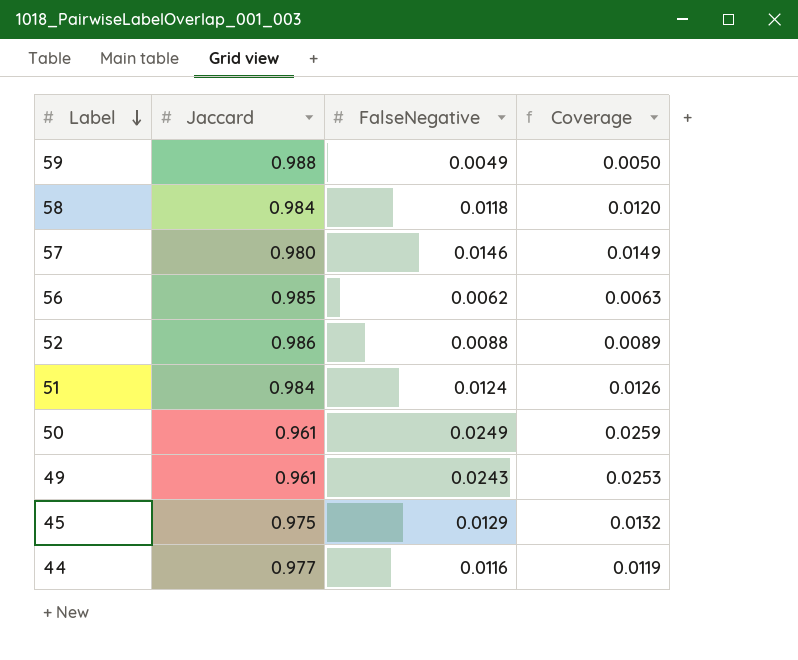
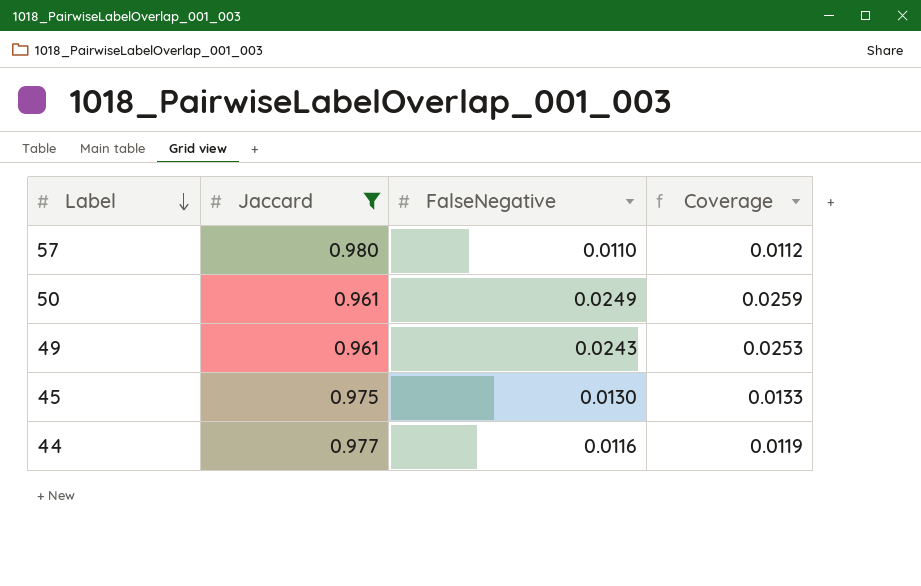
filter: none -> Jaccard <= 0.980
57 | FalseNegative: 0.0146 -> 0.0110
57 | Coverage: 0.0149 -> 0.0112
45 | FalseNegative: 0.0129 -> 0.0130
45 | Coverage: 0.0132 -> 0.0133

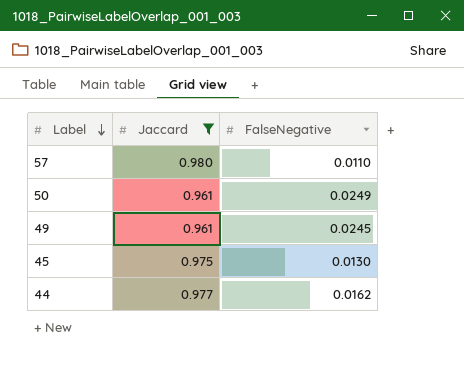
column Coverage | formula: [FalseNegative] / [Jaccard] -> none
49 | FalseNegative: 0.0243 -> 0.0245
44 | FalseNegative: 0.0116 -> 0.0162

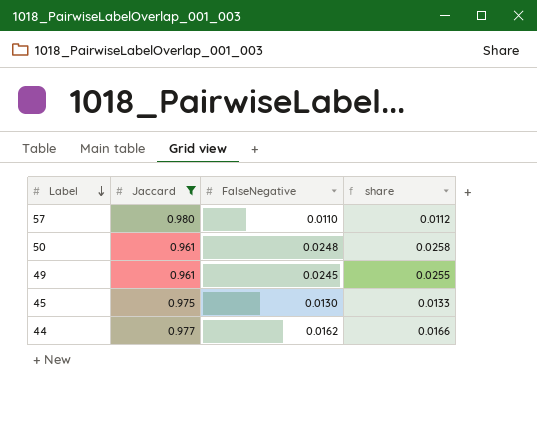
column share | formula: none -> [FalseNegative] / [Jaccard]
50 | FalseNegative: 0.0249 -> 0.0248

